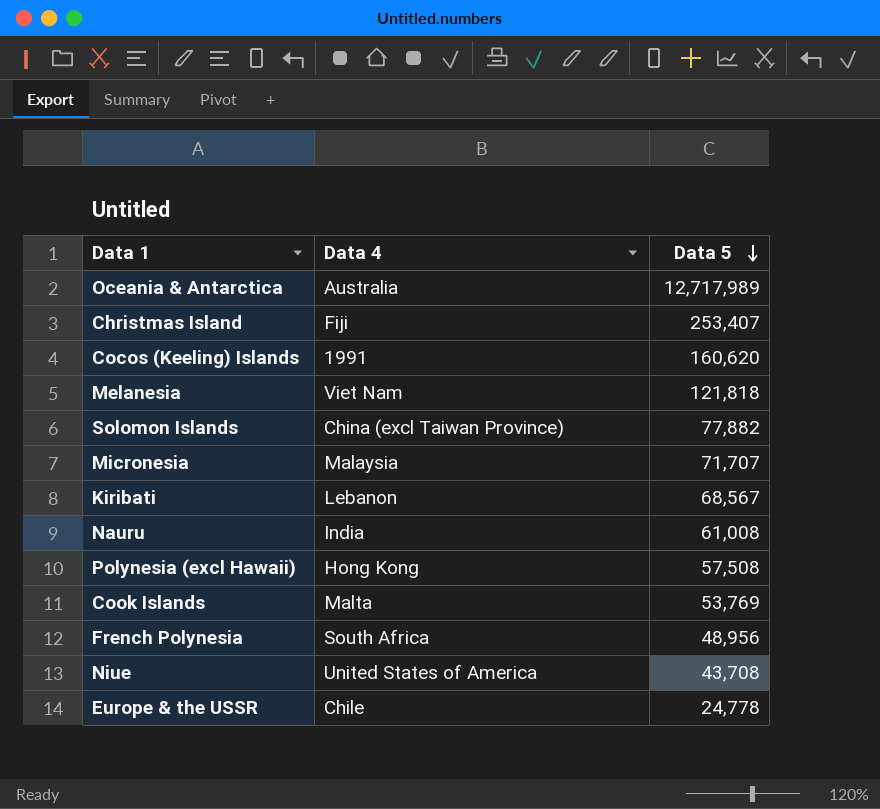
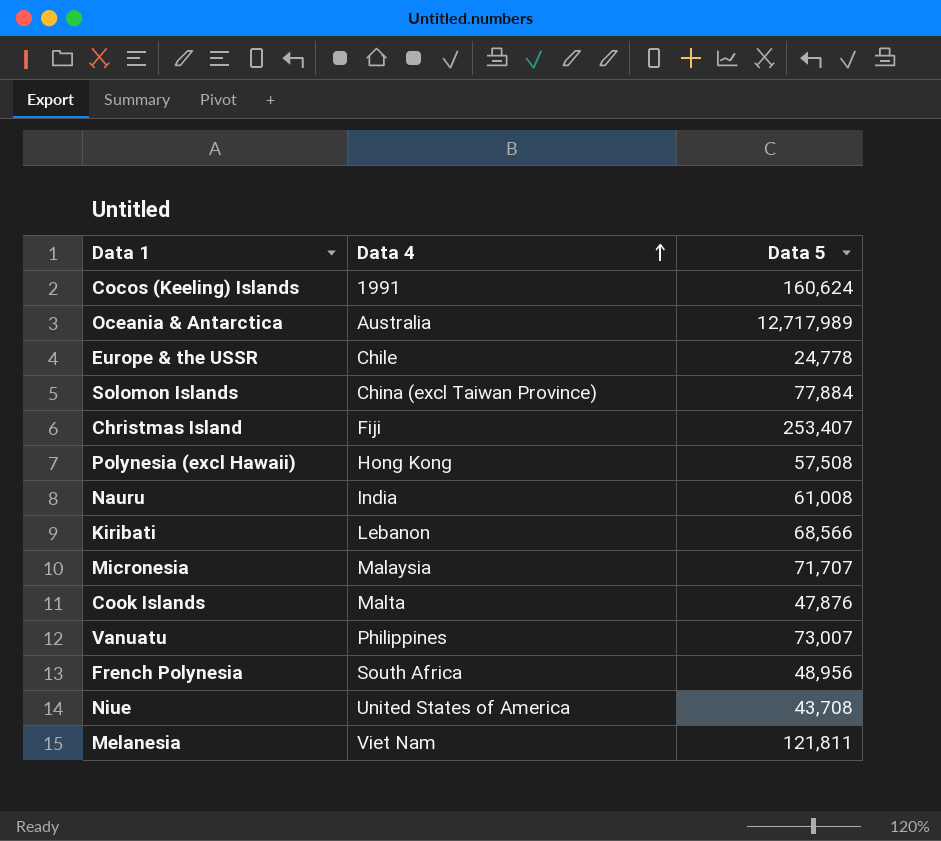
row order: Data 5 descending -> Data 4 ascending
Cocos (Keeling) Islands | Data 5: 160,620 -> 160,624
Solomon Islands | Data 5: 77,882 -> 77,884
Kiribati | Data 5: 68,567 -> 68,566
Cook Islands | Data 5: 53,769 -> 47,876
row Vanuatu: none -> Philippines | 73,007
Melanesia | Data 5: 121,818 -> 121,811

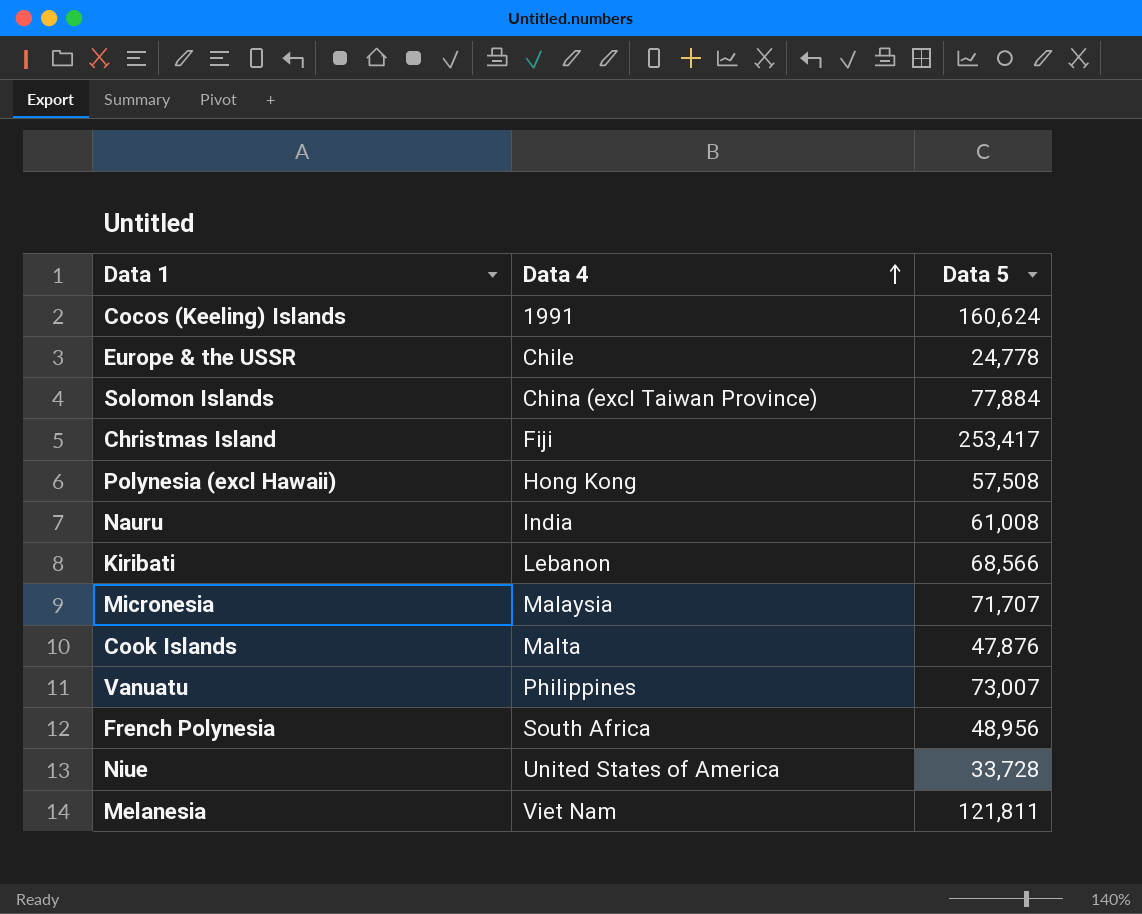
row Oceania & Antarctica: Australia | 12,717,989 -> none
Christmas Island | Data 5: 253,407 -> 253,417
Niue | Data 5: 43,708 -> 33,728

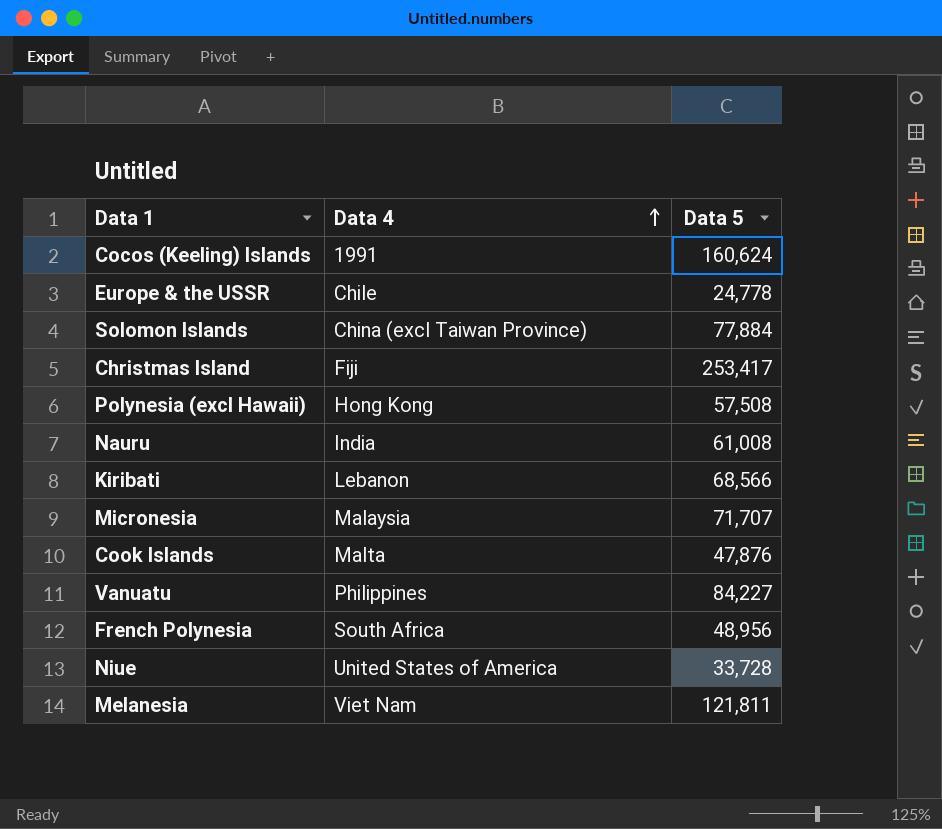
Vanuatu | Data 5: 73,007 -> 84,227

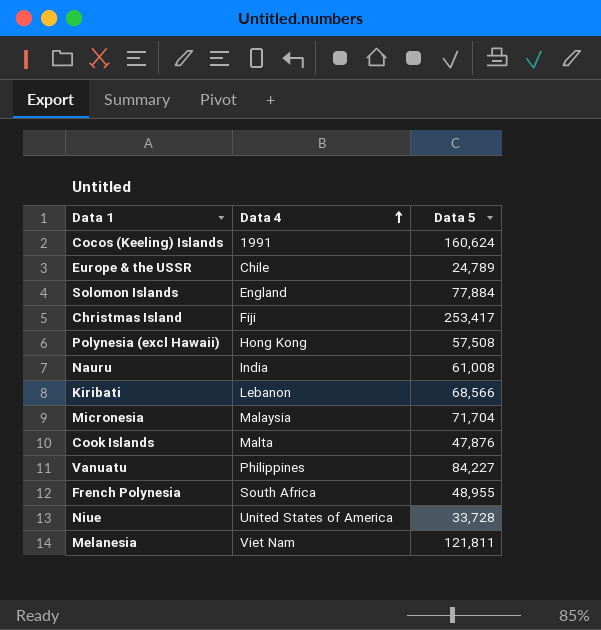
Europe & the USSR | Data 5: 24,778 -> 24,789
Solomon Islands | Data 4: China (excl Taiwan Province) -> England
Micronesia | Data 5: 71,707 -> 71,704
French Polynesia | Data 5: 48,956 -> 48,955

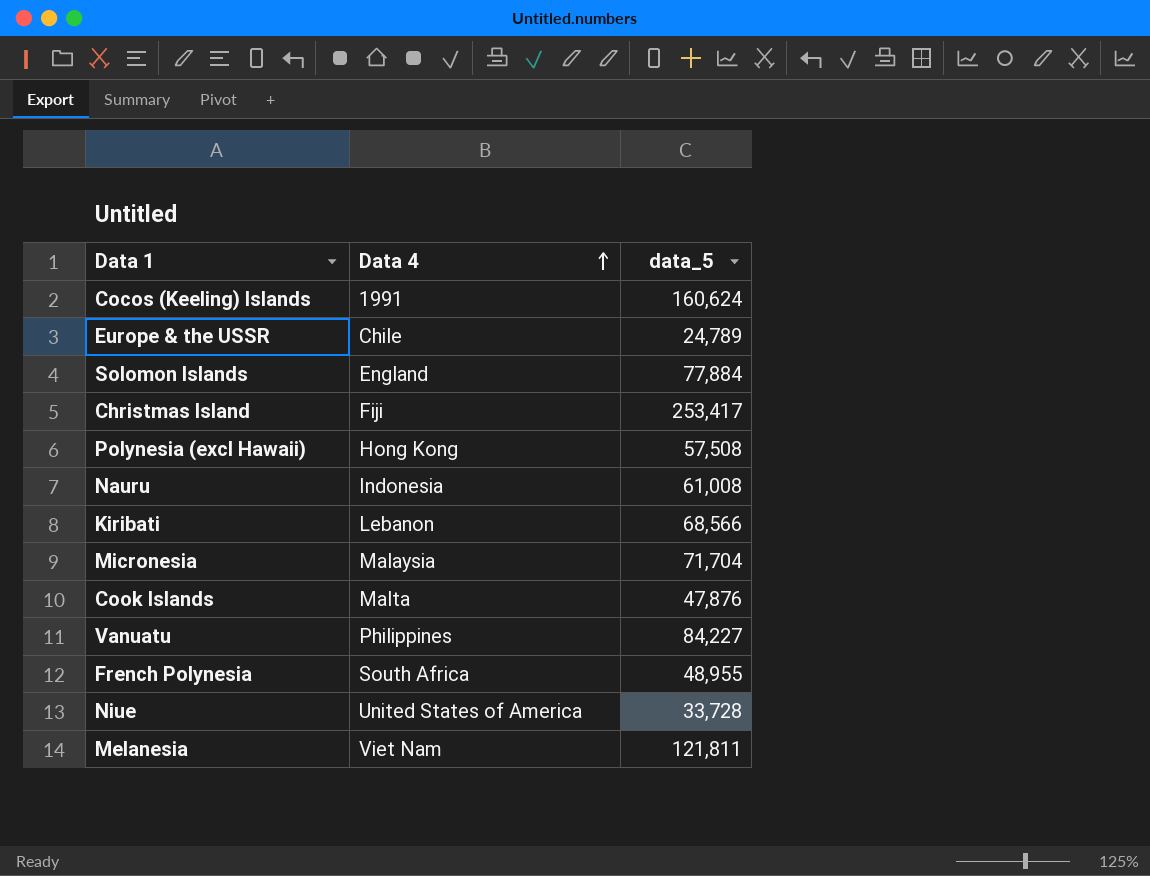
column name: Data 5 -> data_5
Nauru | Data 4: India -> Indonesia

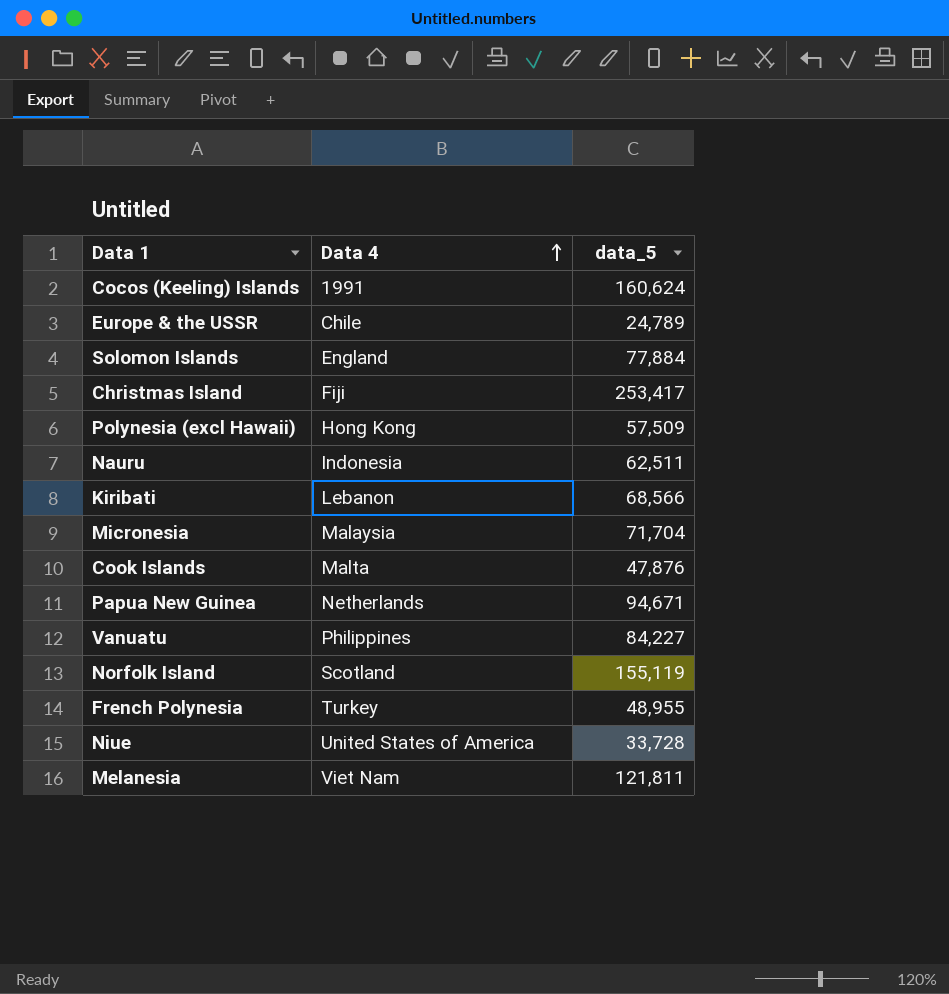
Polynesia (excl Hawaii) | data_5: 57,508 -> 57,509
Nauru | data_5: 61,008 -> 62,511
row Papua New Guinea: none -> Netherlands | 94,671
row Norfolk Island: none -> Scotland | 155,119
French Polynesia | Data 4: South Africa -> Turkey

